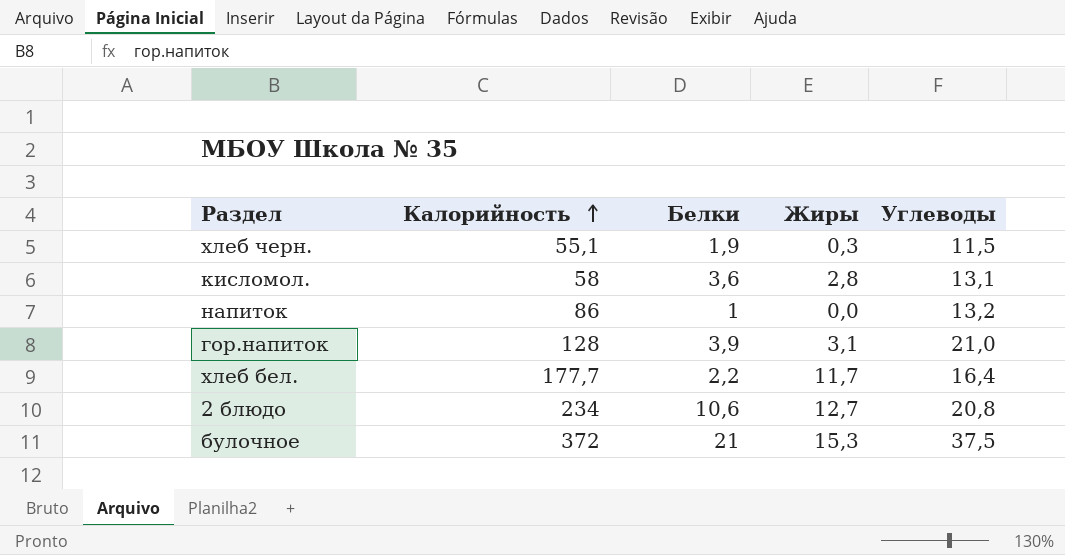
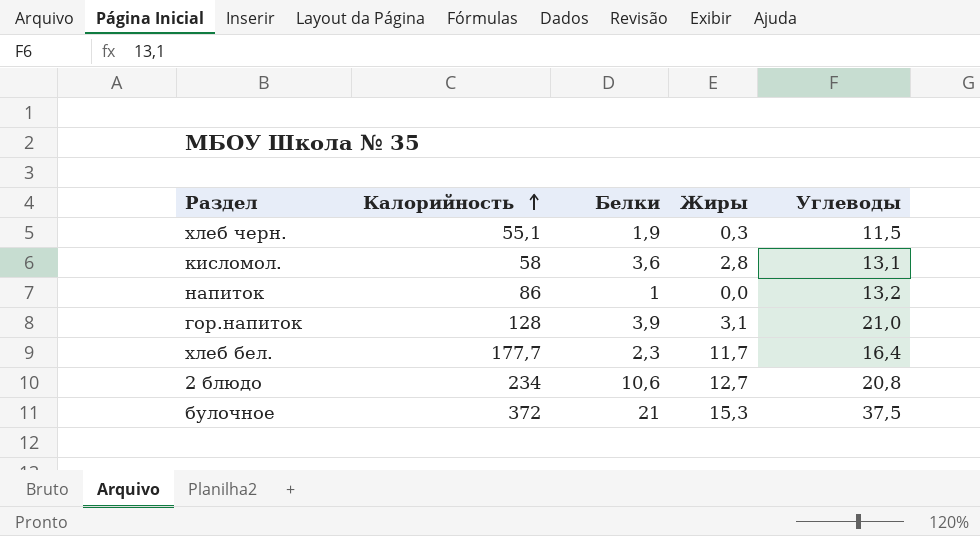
хлеб бел. | Белки: 2,2 -> 2,3

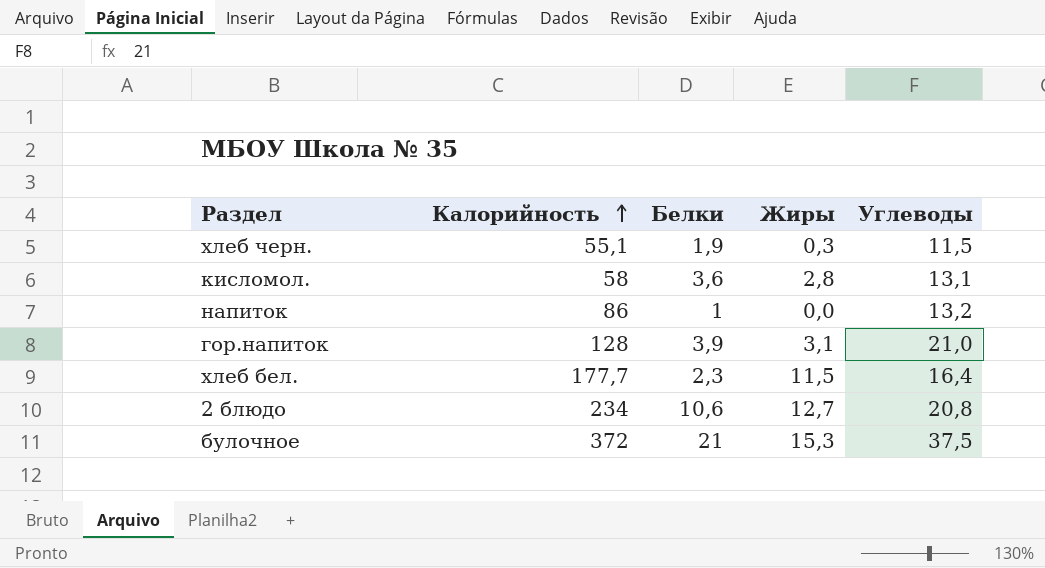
хлеб бел. | Жиры: 11,7 -> 11,5

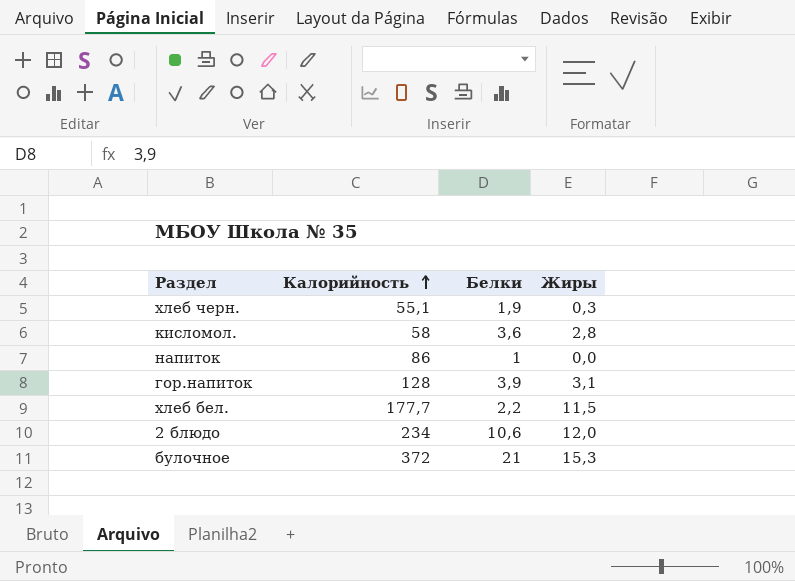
column Углеводы | position: 5 -> none
хлеб бел. | Белки: 2,3 -> 2,2
2 блюдо | Жиры: 12,7 -> 12,0

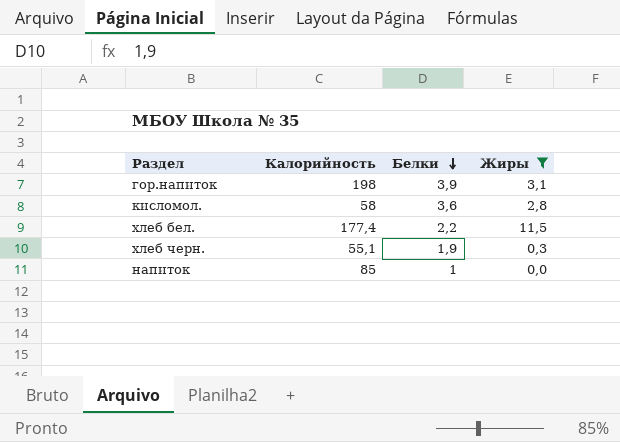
filter: none -> Жиры <= 11,5
row order: Калорийность ascending -> Белки descending
гор.напиток | Калорийность: 128 -> 198
хлеб бел. | Калорийность: 177,7 -> 177,4
напиток | Калорийность: 86 -> 85

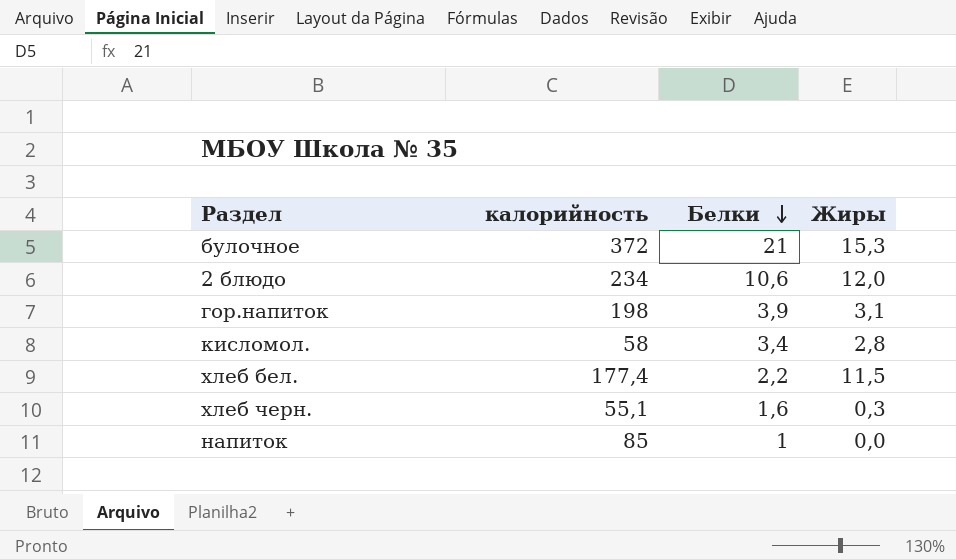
filter: Жиры <= 11,5 -> none
column name: Калорийность -> калорийность
кисломол. | Белки: 3,6 -> 3,4
хлеб черн. | Белки: 1,9 -> 1,6

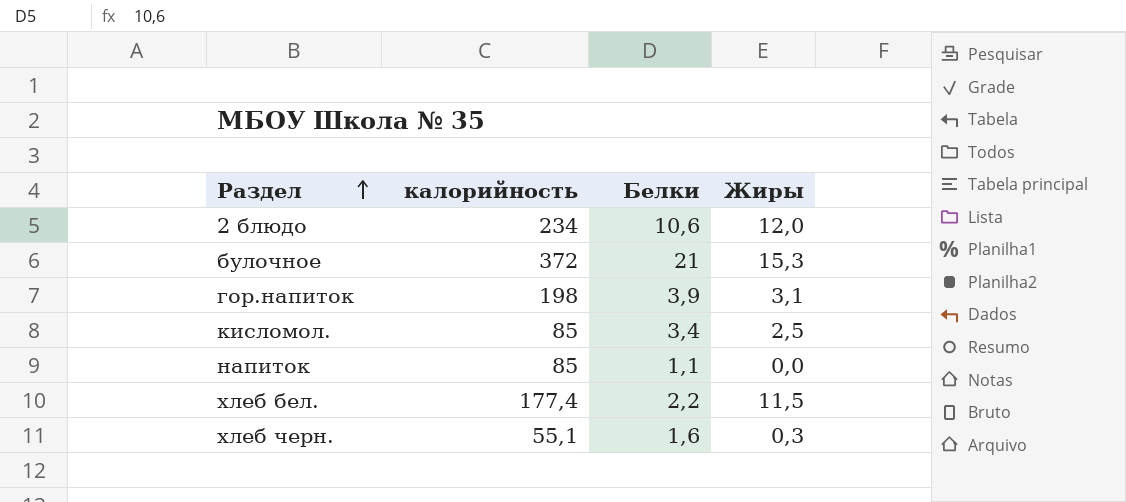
row order: Белки descending -> Раздел ascending
кисломол. | калорийность: 58 -> 85
кисломол. | Жиры: 2,8 -> 2,5
напиток | Белки: 1 -> 1,1

